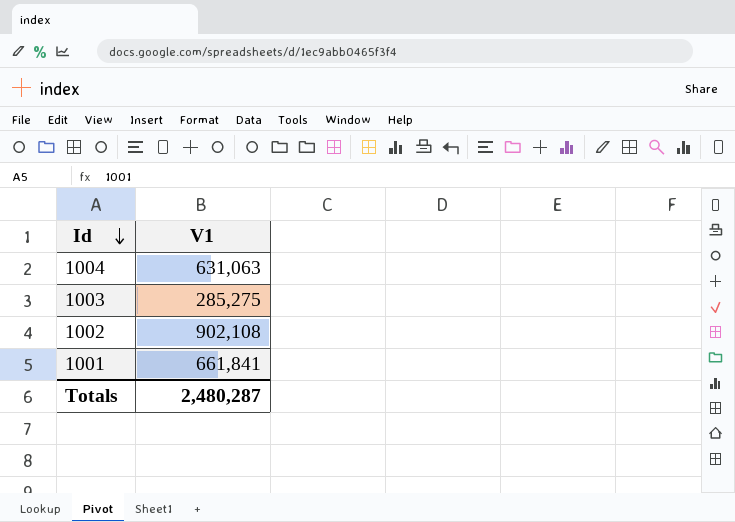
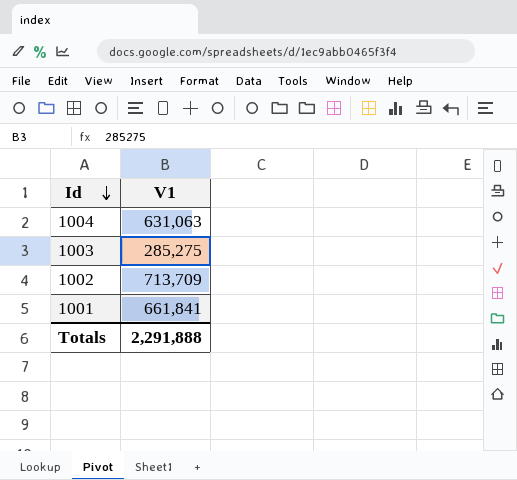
1002 | V1: 902,108 -> 713,709
Totals | V1: 2,480,287 -> 2,291,888

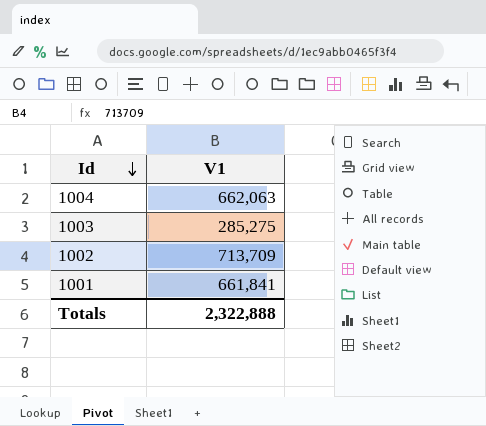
1004 | V1: 631,063 -> 662,063
Totals | V1: 2,291,888 -> 2,322,888

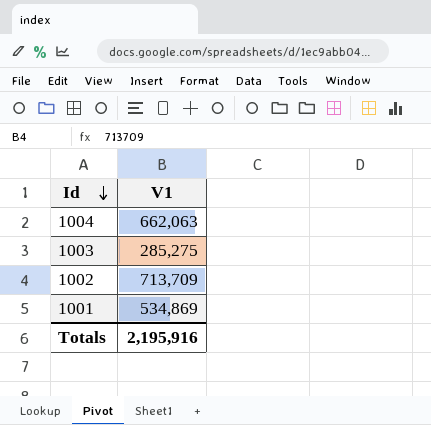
1001 | V1: 661,841 -> 534,869
Totals | V1: 2,322,888 -> 2,195,916

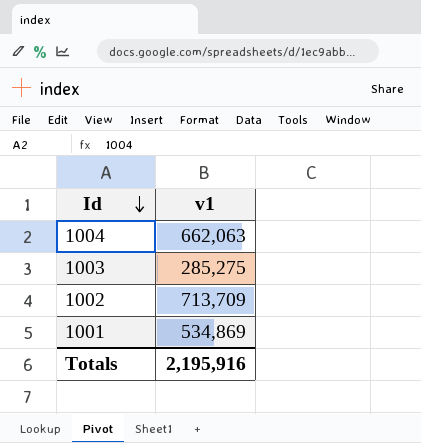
column name: V1 -> v1

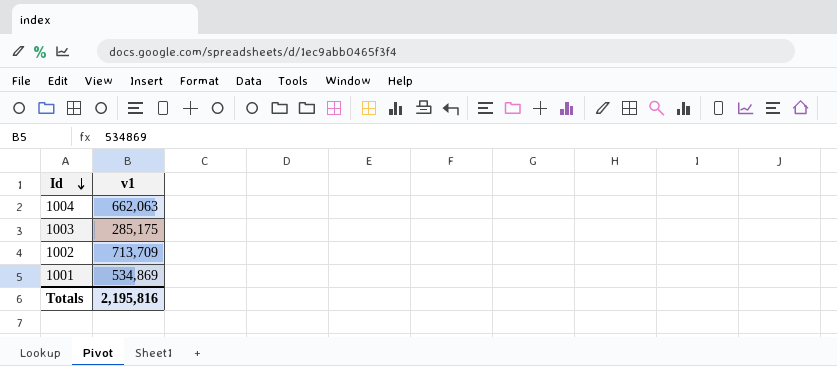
1003 | v1: 285,275 -> 285,175
Totals | v1: 2,195,916 -> 2,195,816

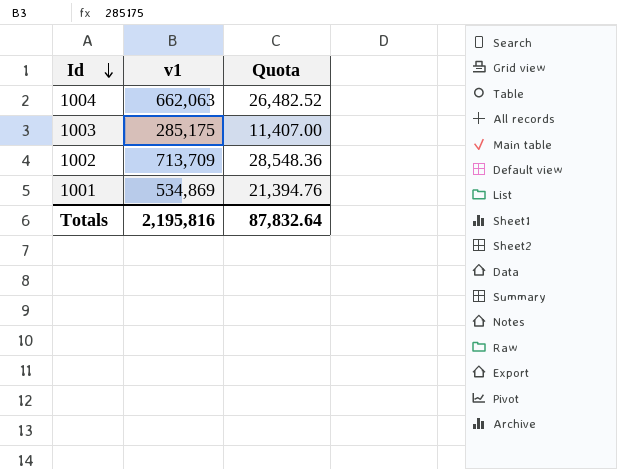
column Quota | formula: none -> [v1] * 0.04

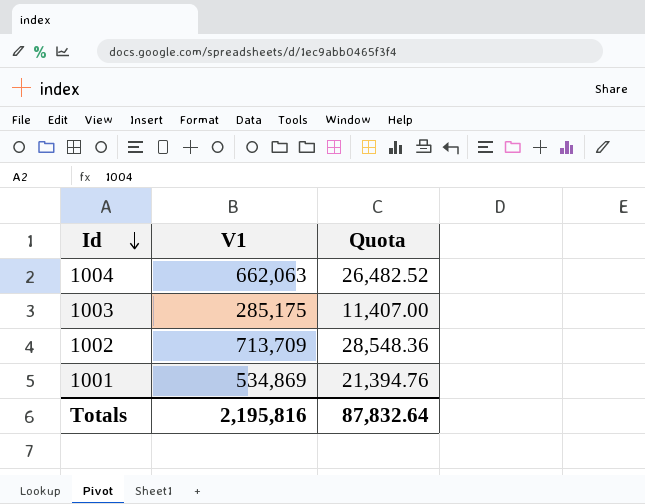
column name: v1 -> V1

